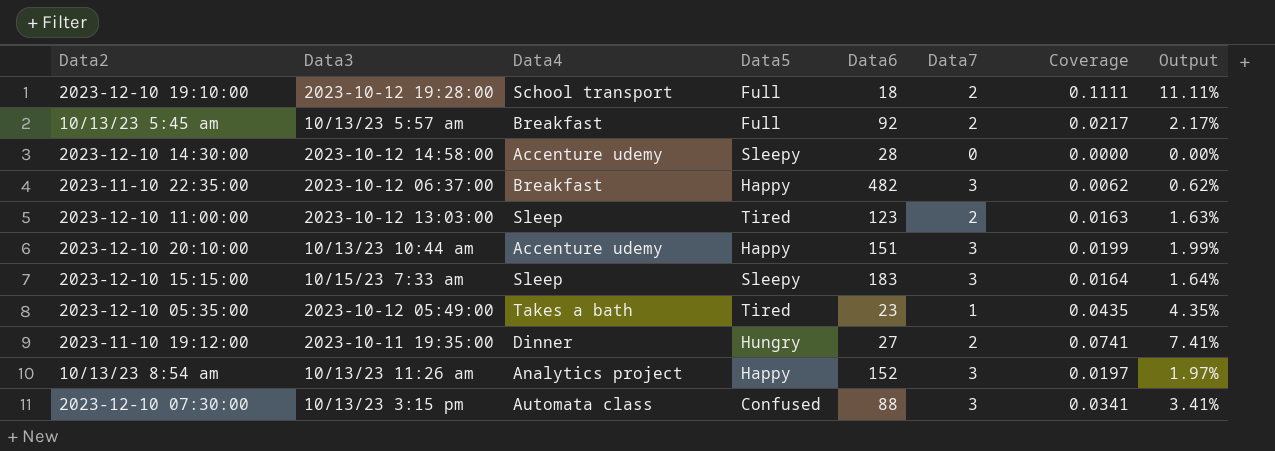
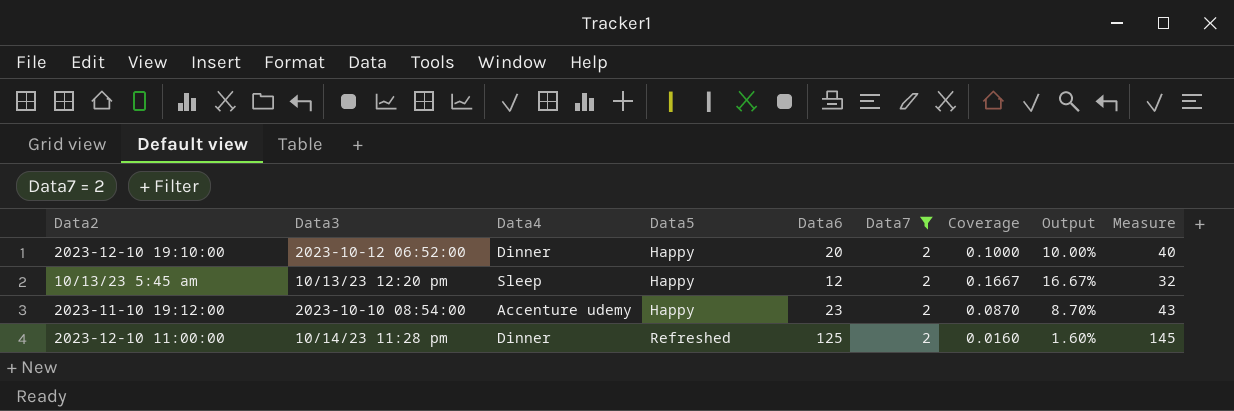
filter: none -> Data7 = 2
row order: none -> Data5 ascending
column Measure | formula: none -> [Data6] + 20
2023-12-10 19:10:00 | Data3: 2023-10-12 19:28:00 -> 2023-10-12 06:52:00
2023-12-10 19:10:00 | Data4: School transport -> Dinner
2023-12-10 19:10:00 | Data5: Full -> Happy
2023-12-10 19:10:00 | Data6: 18 -> 20
2023-12-10 19:10:00 | Coverage: 0.1111 -> 0.1000
2023-12-10 19:10:00 | Output: 11.11% -> 10.00%
10/13/23 5:45 am | Data3: 10/13/23 5:57 am -> 10/13/23 12:20 pm
10/13/23 5:45 am | Data4: Breakfast -> Sleep
10/13/23 5:45 am | Data5: Full -> Happy
10/13/23 5:45 am | Data6: 92 -> 12
10/13/23 5:45 am | Coverage: 0.0217 -> 0.1667
10/13/23 5:45 am | Output: 2.17% -> 16.67%
2023-11-10 19:12:00 | Data3: 2023-10-11 19:35:00 -> 2023-10-10 08:54:00
2023-11-10 19:12:00 | Data4: Dinner -> Accenture udemy
2023-11-10 19:12:00 | Data5: Hungry -> Happy
2023-11-10 19:12:00 | Data6: 27 -> 23
2023-11-10 19:12:00 | Coverage: 0.0741 -> 0.0870
2023-11-10 19:12:00 | Output: 7.41% -> 8.70%
2023-12-10 11:00:00 | Data3: 2023-10-12 13:03:00 -> 10/14/23 11:28 pm
2023-12-10 11:00:00 | Data4: Sleep -> Dinner
2023-12-10 11:00:00 | Data5: Tired -> Refreshed
2023-12-10 11:00:00 | Data6: 123 -> 125
2023-12-10 11:00:00 | Coverage: 0.0163 -> 0.0160
2023-12-10 11:00:00 | Output: 1.63% -> 1.60%

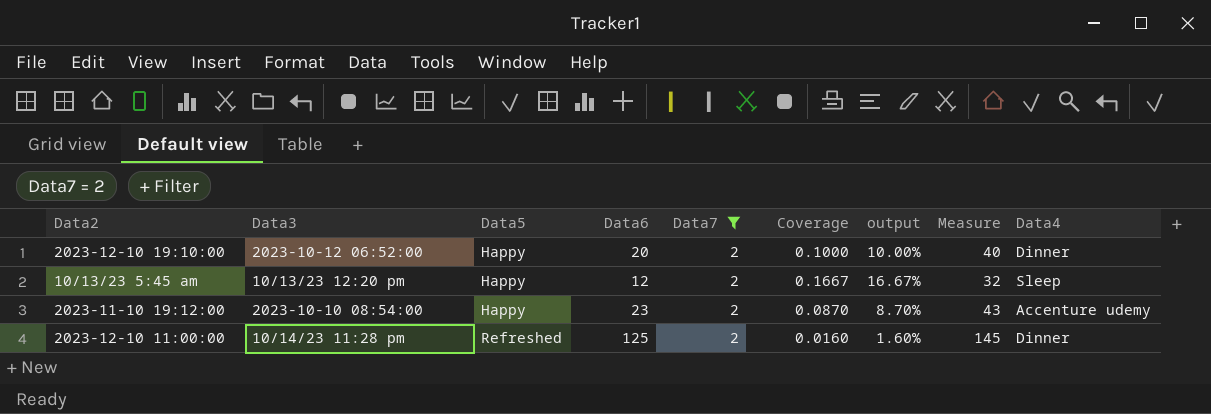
column name: Output -> output
column Data4 | position: 3 -> 9

